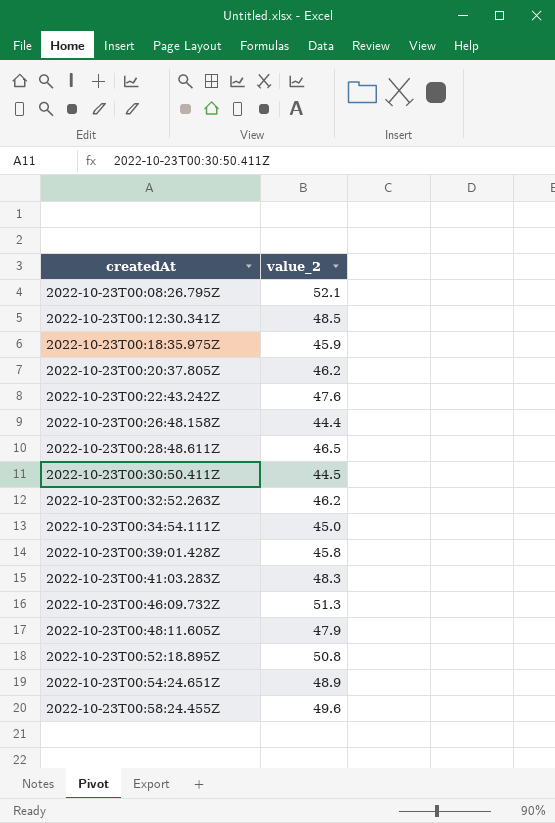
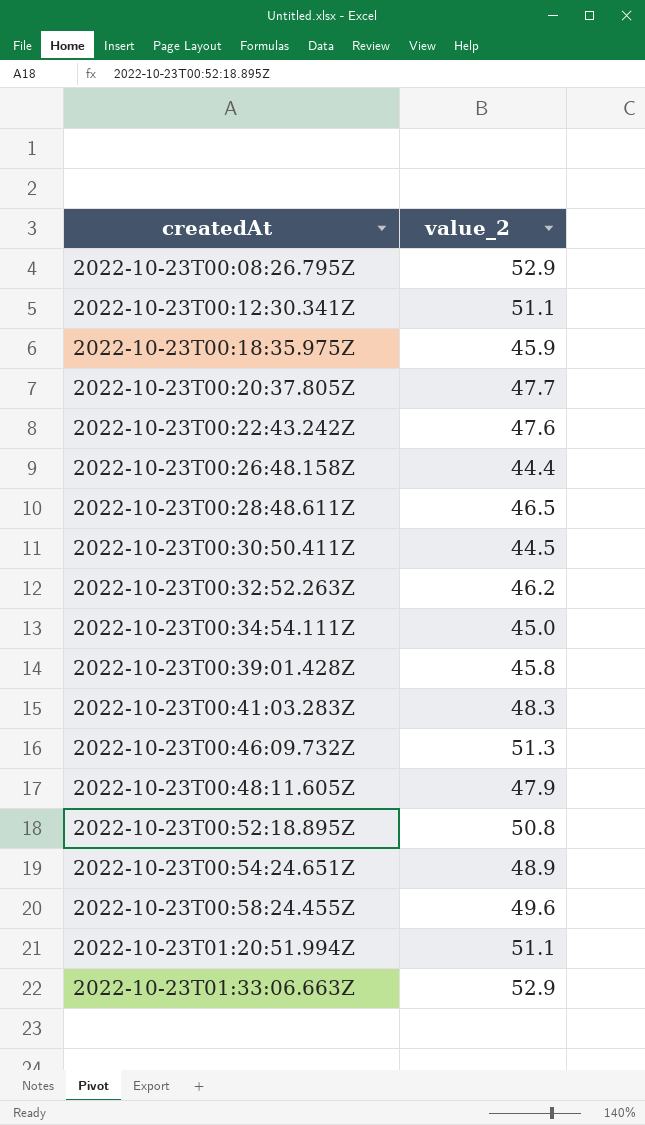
2022-10-23T00:08:26.795Z | value_2: 52.1 -> 52.9
2022-10-23T00:12:30.341Z | value_2: 48.5 -> 51.1
2022-10-23T00:20:37.805Z | value_2: 46.2 -> 47.7
row 2022-10-23T01:20:51.994Z: none -> 51.1
row 2022-10-23T01:33:06.663Z: none -> 52.9

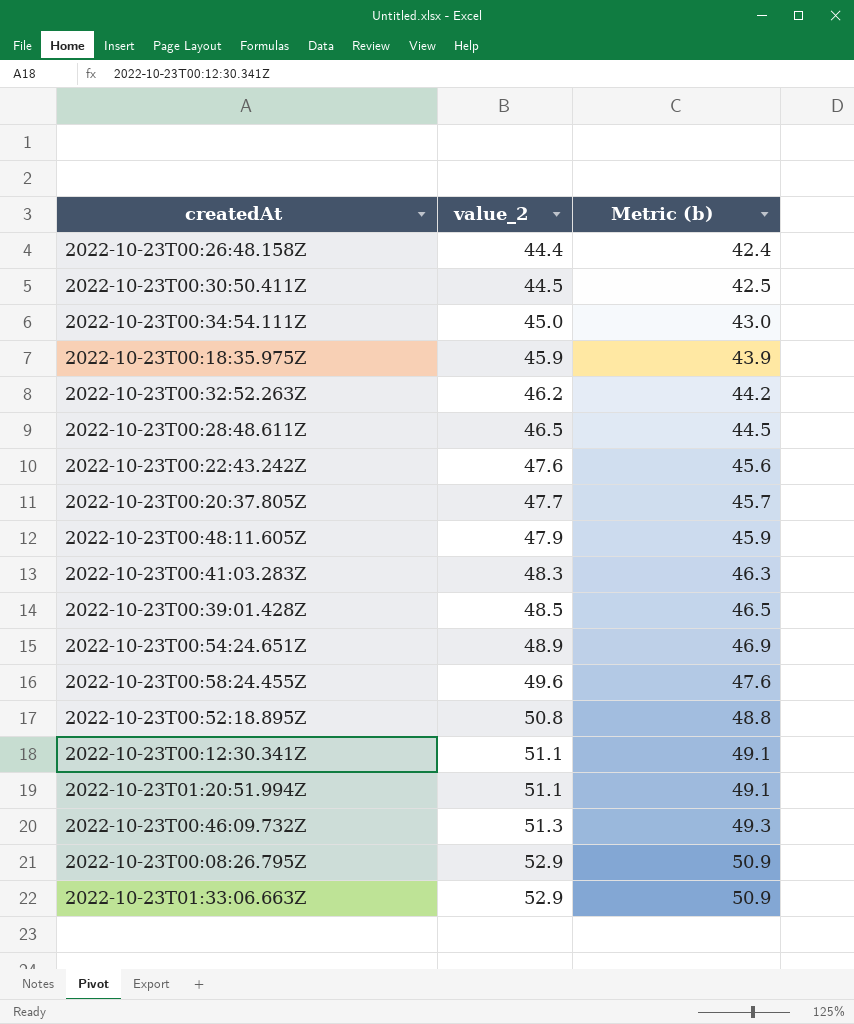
row order: createdAt ascending -> value_2 ascending
column Metric (b) | formula: none -> [value_2] - 2
2022-10-23T00:39:01.428Z | value_2: 45.8 -> 48.5

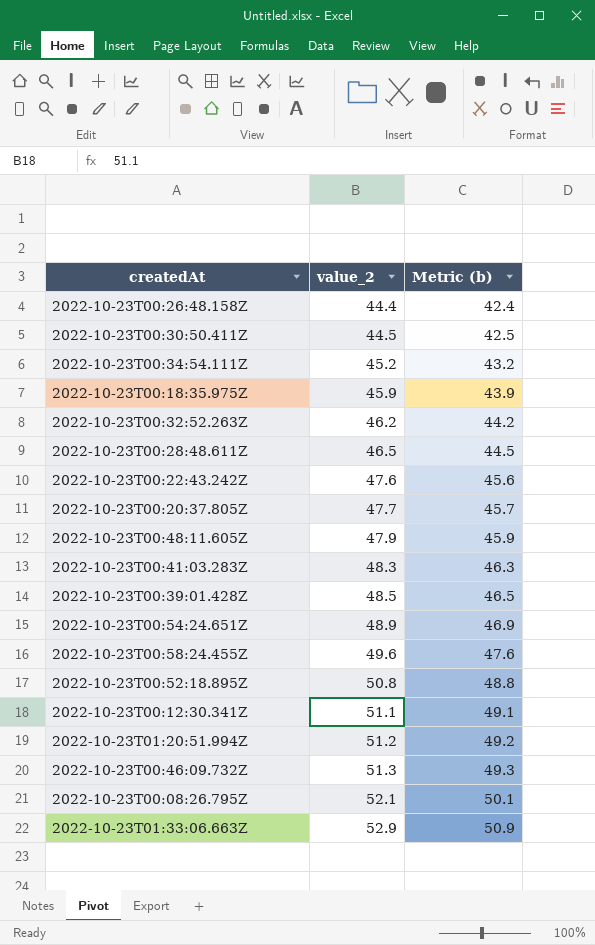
2022-10-23T00:34:54.111Z | value_2: 45.0 -> 45.2
2022-10-23T00:34:54.111Z | Metric (b): 43.0 -> 43.2
2022-10-23T01:20:51.994Z | value_2: 51.1 -> 51.2
2022-10-23T01:20:51.994Z | Metric (b): 49.1 -> 49.2
2022-10-23T00:08:26.795Z | value_2: 52.9 -> 52.1
2022-10-23T00:08:26.795Z | Metric (b): 50.9 -> 50.1

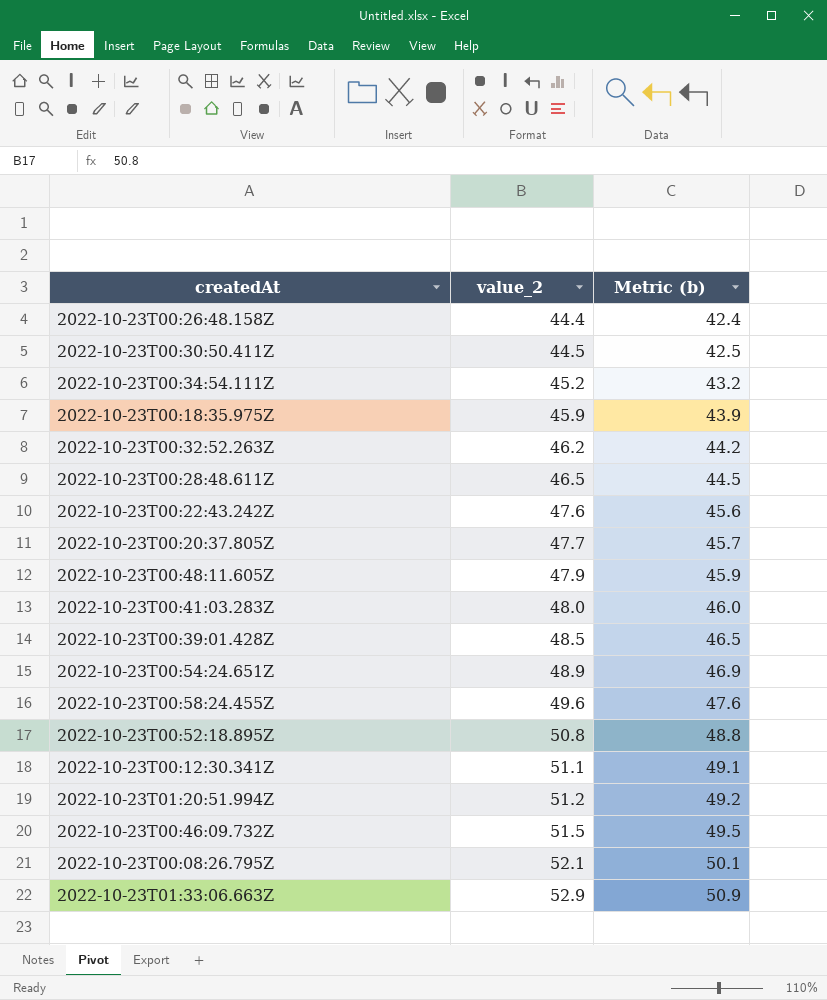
2022-10-23T00:41:03.283Z | value_2: 48.3 -> 48.0
2022-10-23T00:41:03.283Z | Metric (b): 46.3 -> 46.0
2022-10-23T00:46:09.732Z | value_2: 51.3 -> 51.5
2022-10-23T00:46:09.732Z | Metric (b): 49.3 -> 49.5

